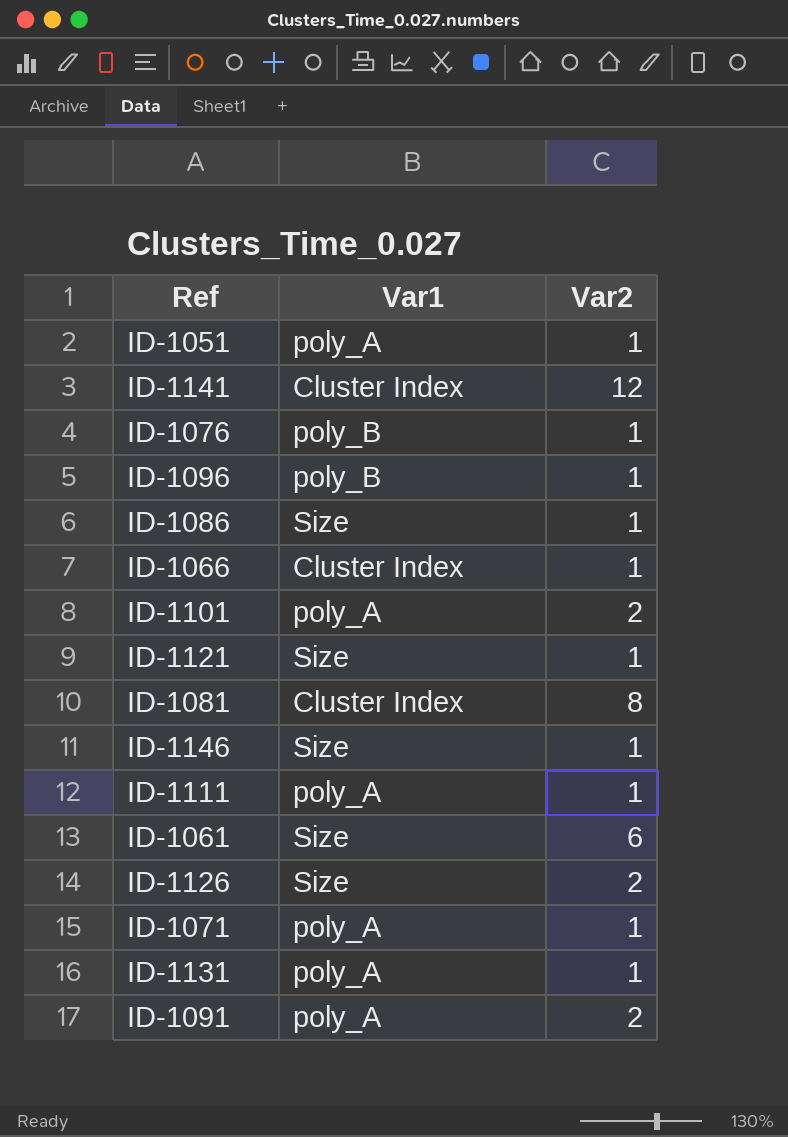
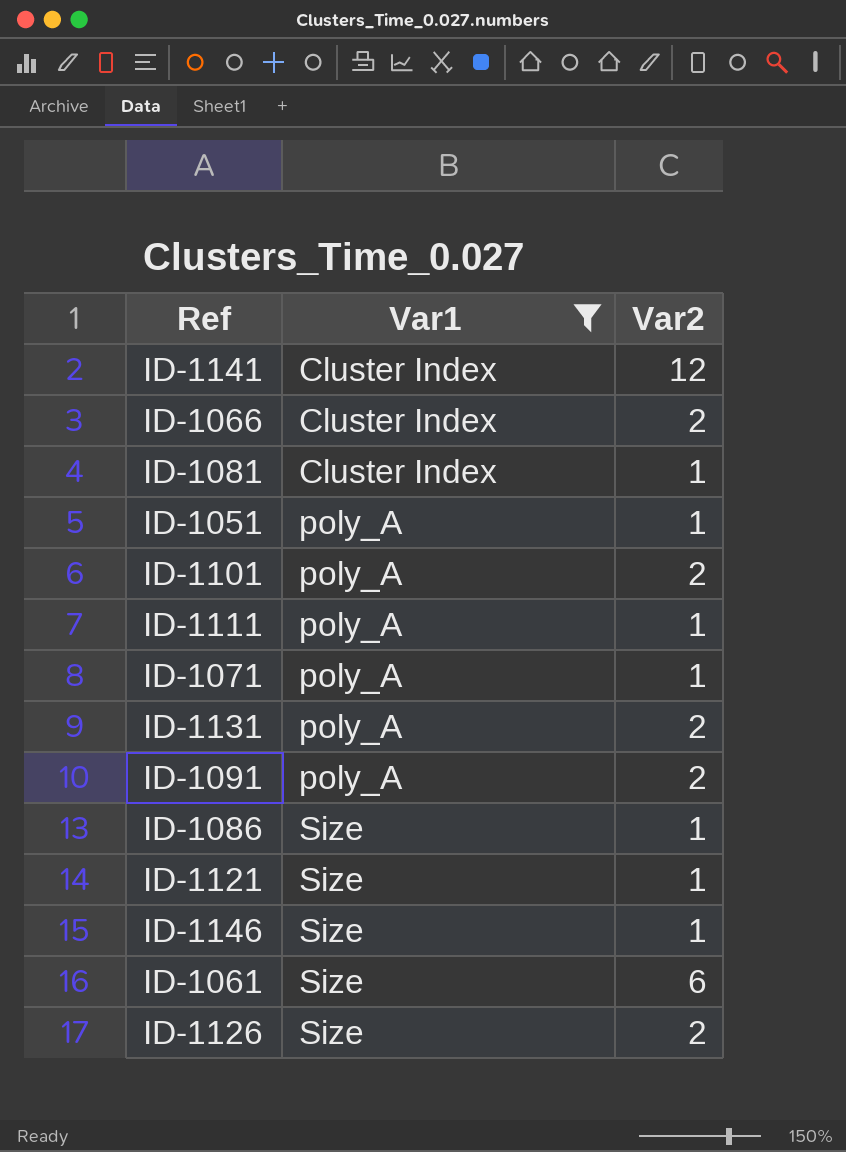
filter: none -> Var1 != poly_B
row order: none -> Var1 ascending
ID-1066 | Var2: 1 -> 2
ID-1081 | Var2: 8 -> 1
ID-1131 | Var2: 1 -> 2

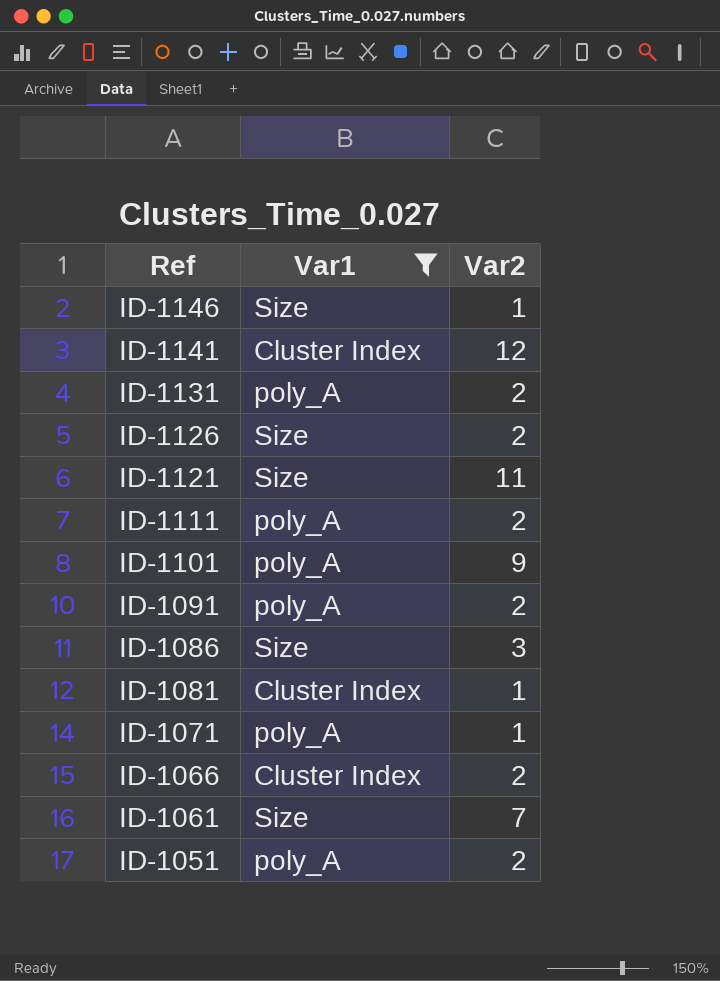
row order: Var1 ascending -> Ref descending
ID-1121 | Var2: 1 -> 11
ID-1111 | Var2: 1 -> 2
ID-1101 | Var2: 2 -> 9
ID-1086 | Var2: 1 -> 3
ID-1061 | Var2: 6 -> 7
ID-1051 | Var2: 1 -> 2

